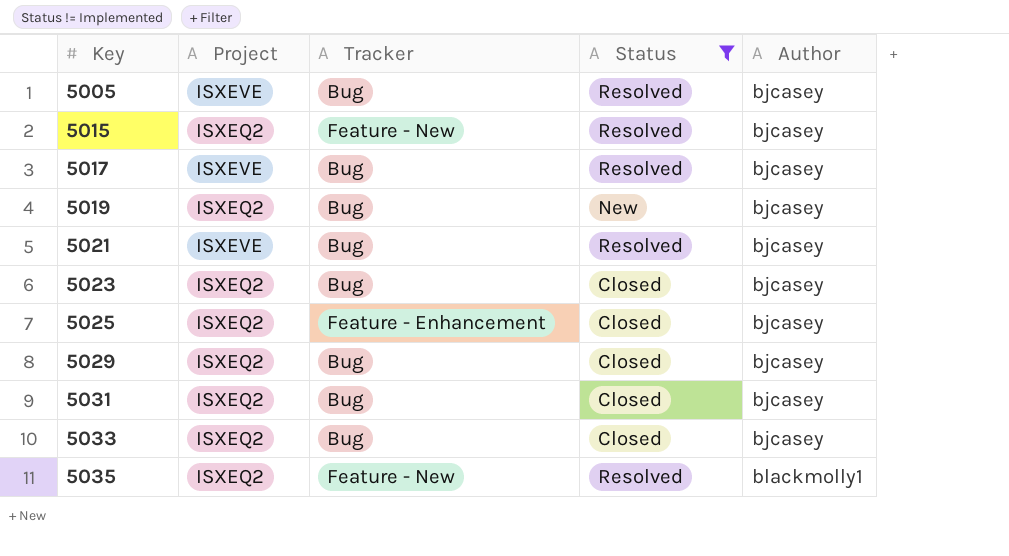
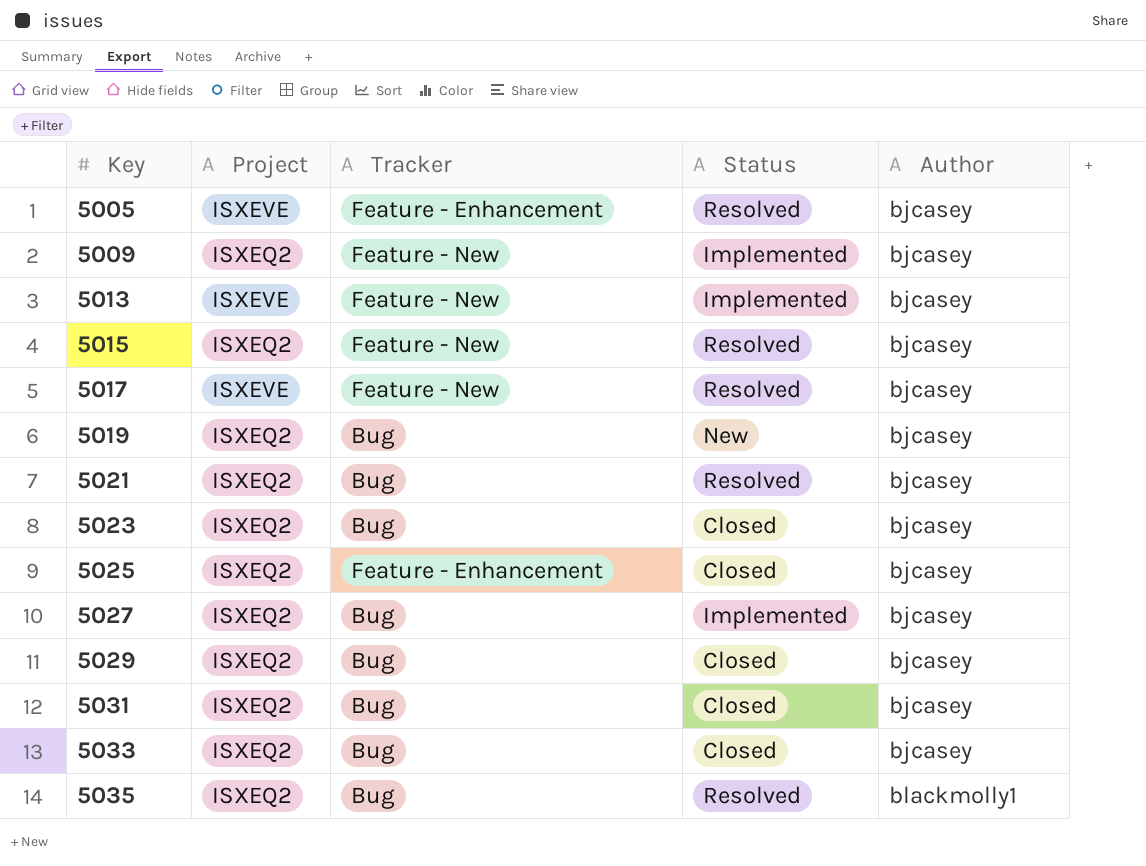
filter: Status != Implemented -> none
5005 | Tracker: Bug -> Feature - Enhancement
5017 | Tracker: Bug -> Feature - New
5021 | Project: ISXEVE -> ISXEQ2
5035 | Tracker: Feature - New -> Bug

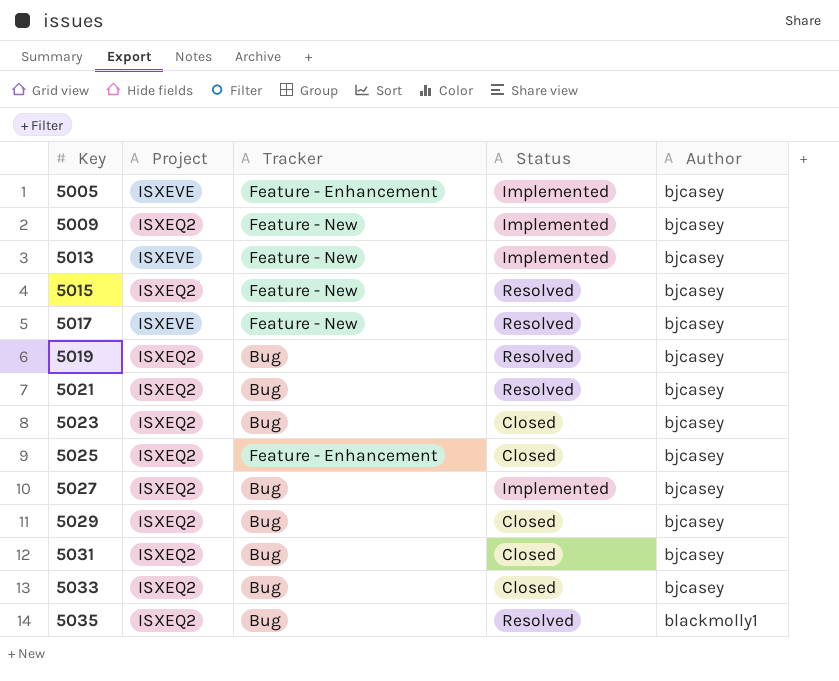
5005 | Status: Resolved -> Implemented
5019 | Status: New -> Resolved

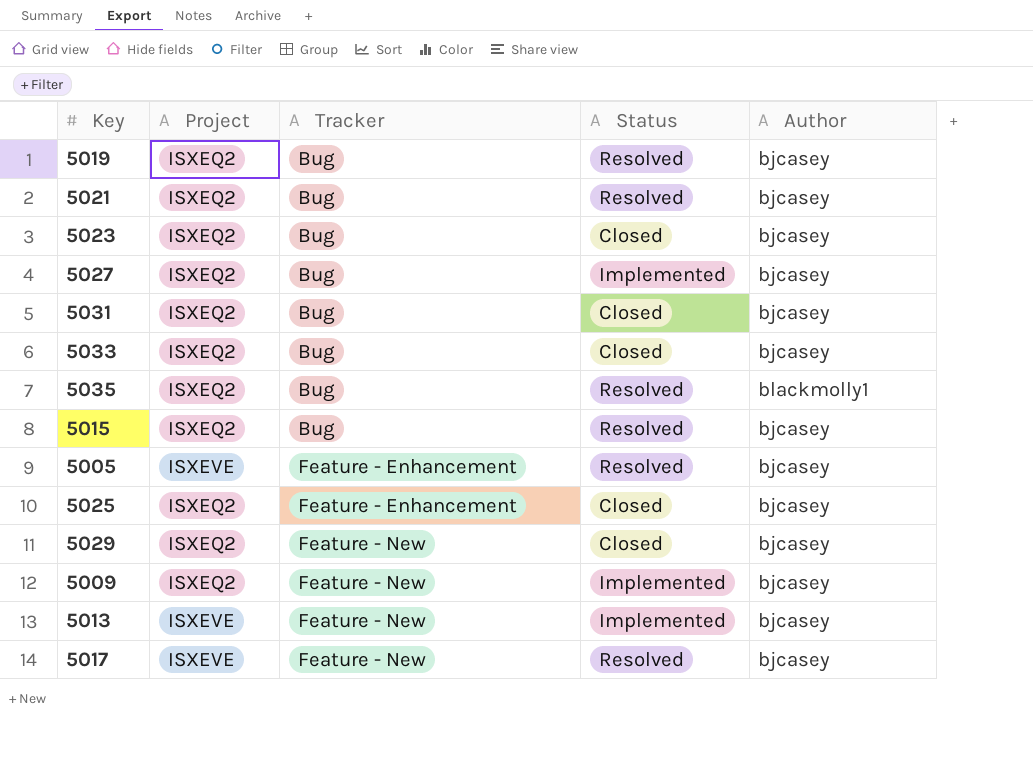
row order: Key ascending -> Tracker ascending
5015 | Tracker: Feature - New -> Bug
5005 | Status: Implemented -> Resolved
5029 | Tracker: Bug -> Feature - New

